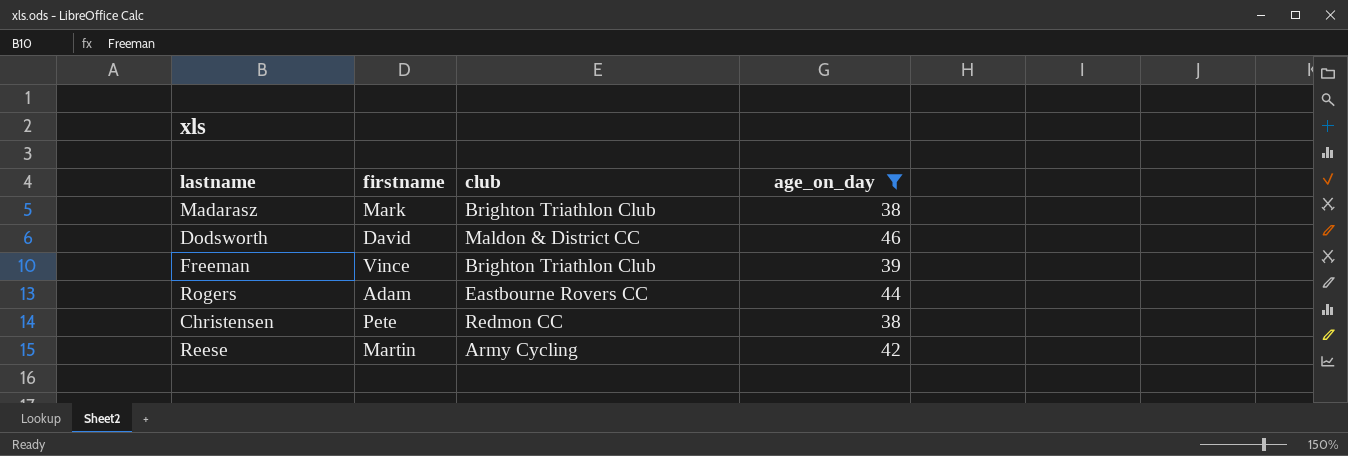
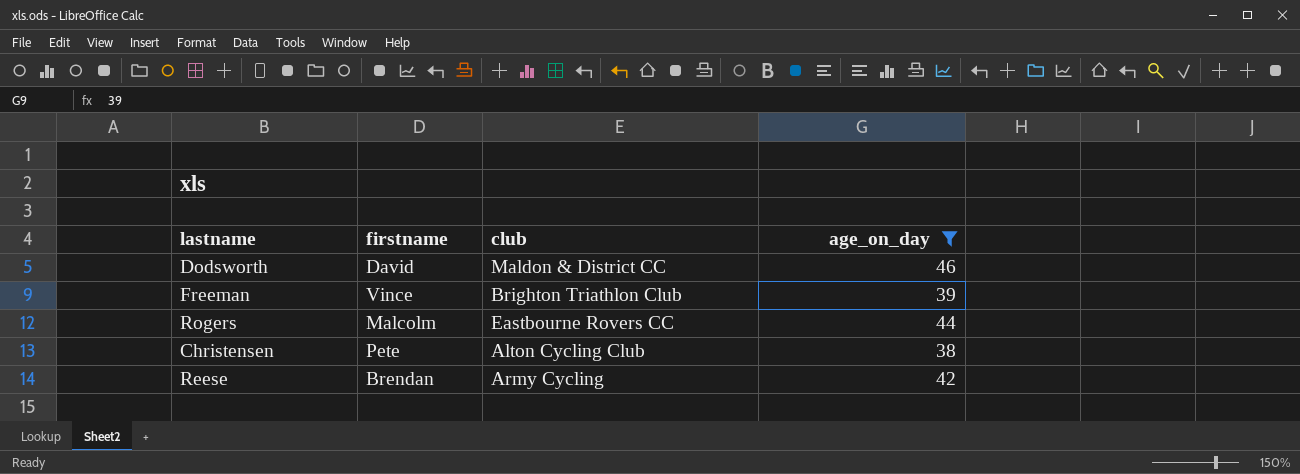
row Madarasz: Mark | Brighton Triathlon Club | 38 -> none
Rogers | firstname: Adam -> Malcolm
Christensen | club: Redmon CC -> Alton Cycling Club
Reese | firstname: Martin -> Brendan

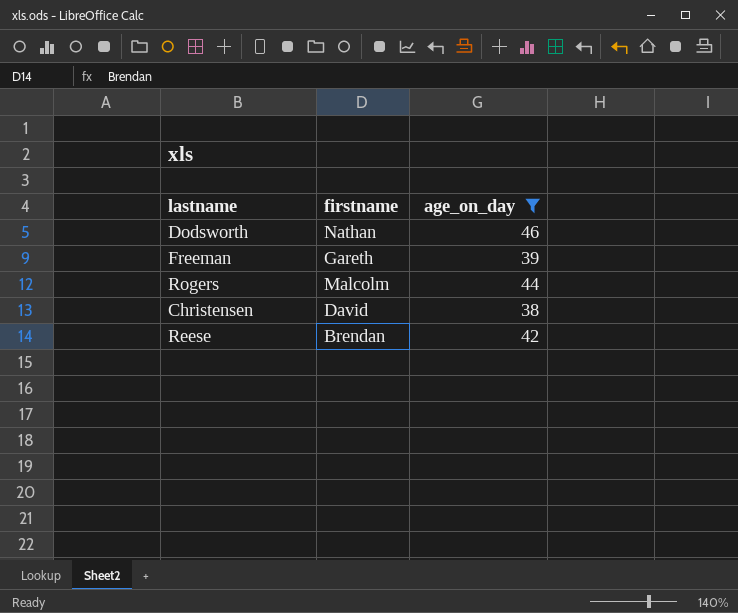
column club | position: 3 -> none
Dodsworth | firstname: David -> Nathan
Freeman | firstname: Vince -> Gareth
Christensen | firstname: Pete -> David

